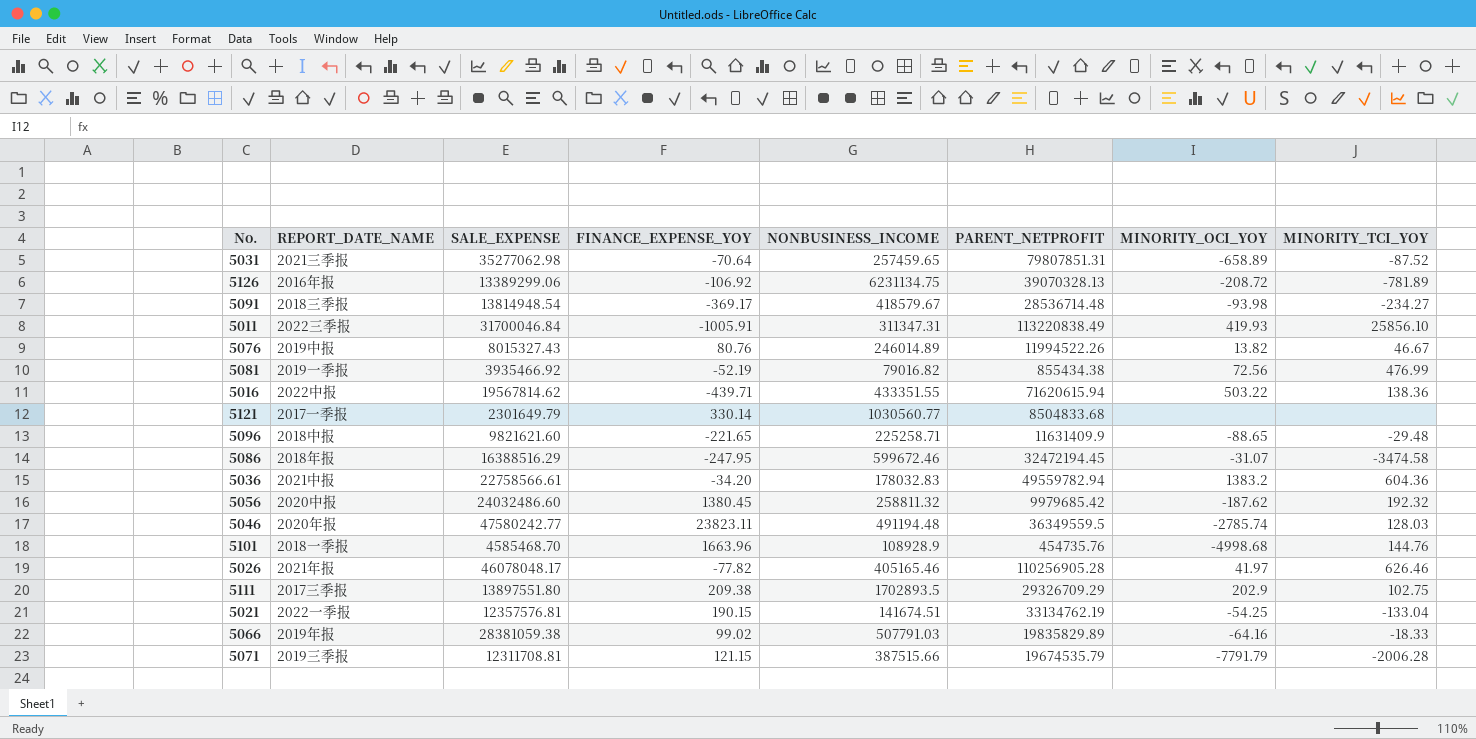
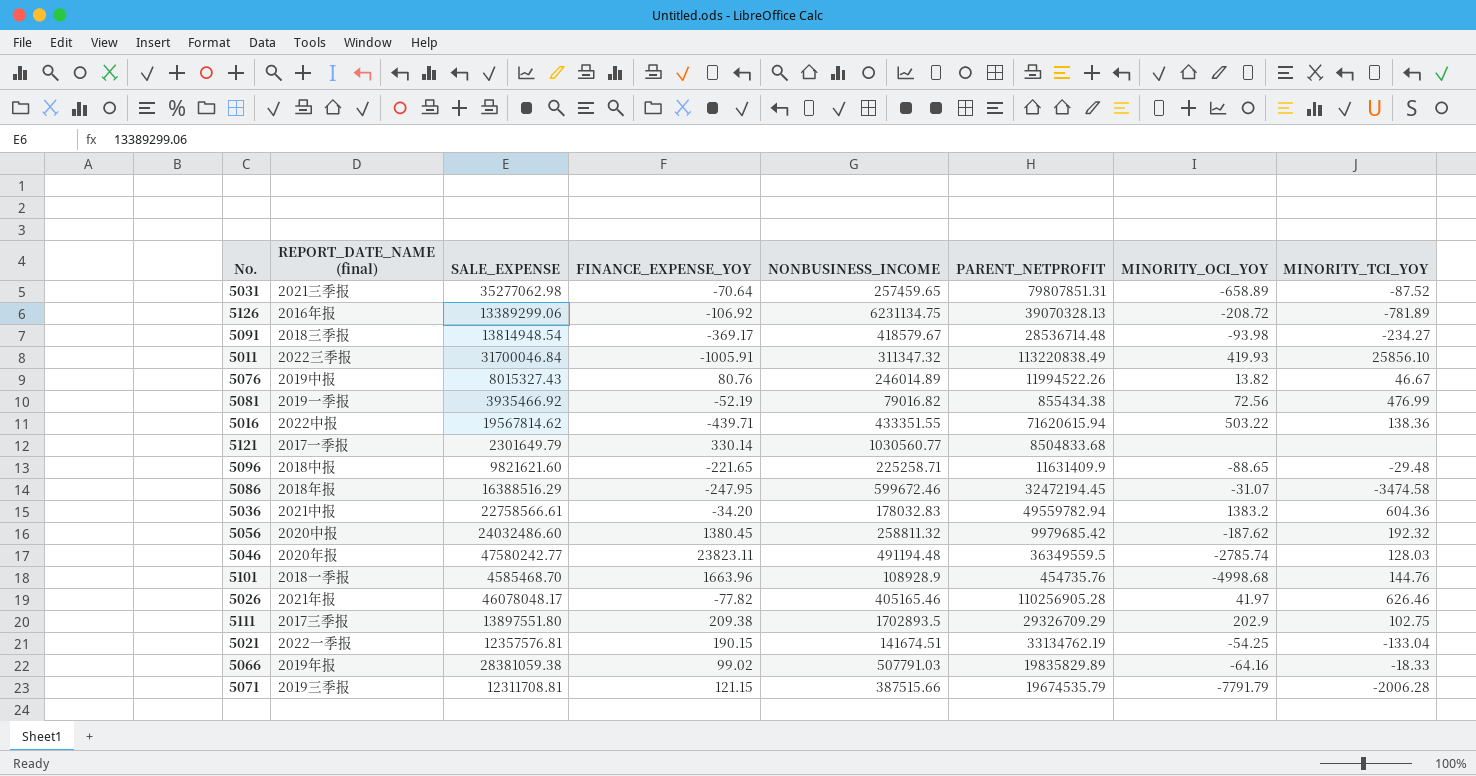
column name: REPORT_DATE_NAME -> REPORT_DATE_NAME (final)
5011 | NONBUSINESS_INCOME: 311347.31 -> 311347.32

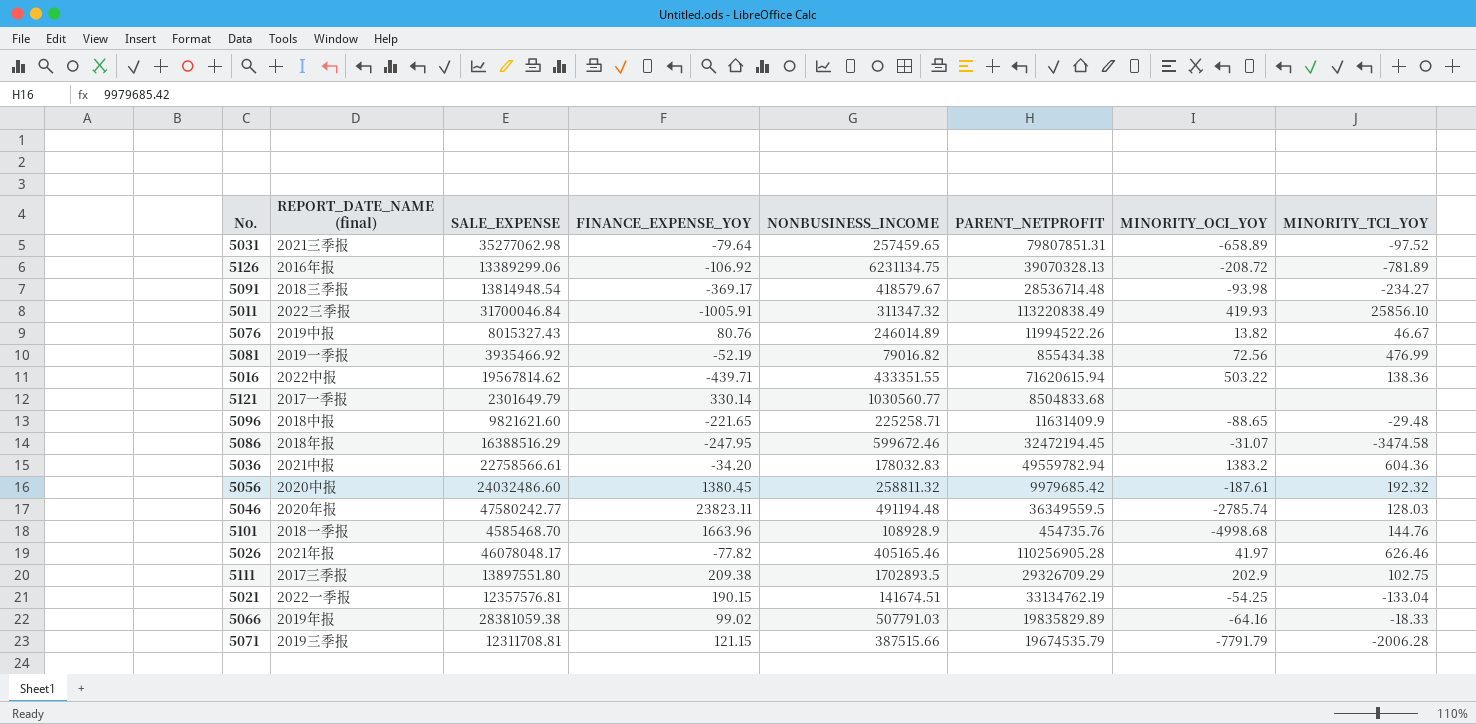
5031 | FINANCE_EXPENSE_YOY: -70.64 -> -79.64
5031 | MINORITY_TCI_YOY: -87.52 -> -97.52
5056 | MINORITY_OCI_YOY: -187.62 -> -187.61

